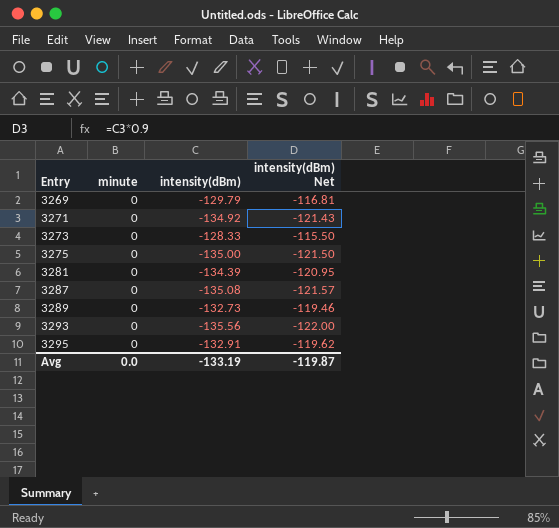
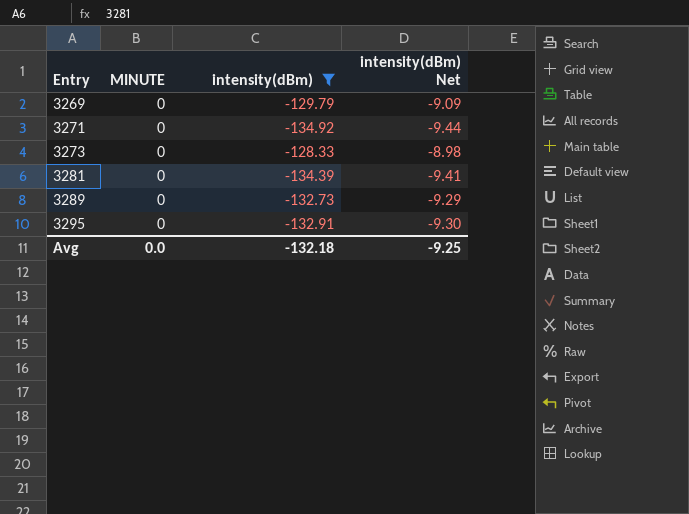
filter: none -> intensity(dBm) >= -134.92
column name: minute -> MINUTE
column intensity(dBm) Net | formula: [intensity(dBm)] * 0.9 -> [intensity(dBm)] * 0.07
Avg | intensity(dBm): -133.19 -> -132.18
Avg | intensity(dBm) Net: -119.87 -> -9.25

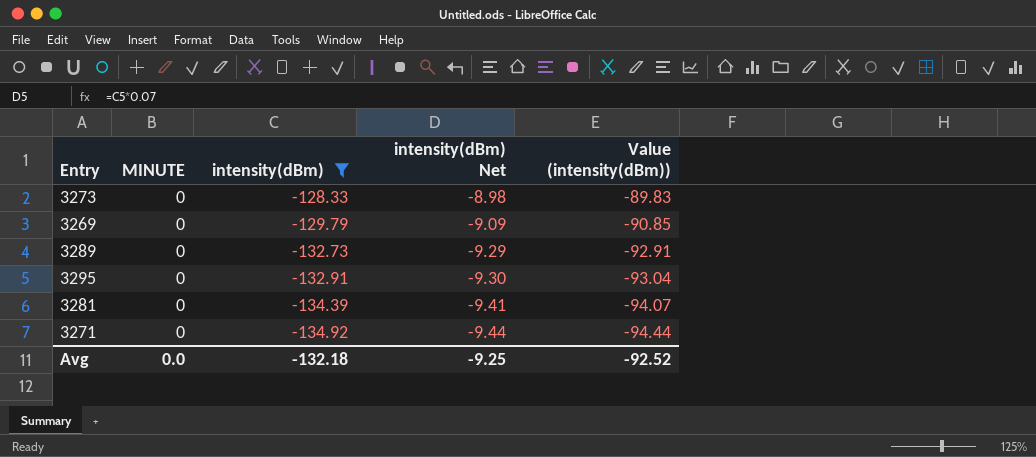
row order: Entry ascending -> intensity(dBm) descending
column Value (intensity(dBm)) | formula: none -> [intensity(dBm)] * 0.7

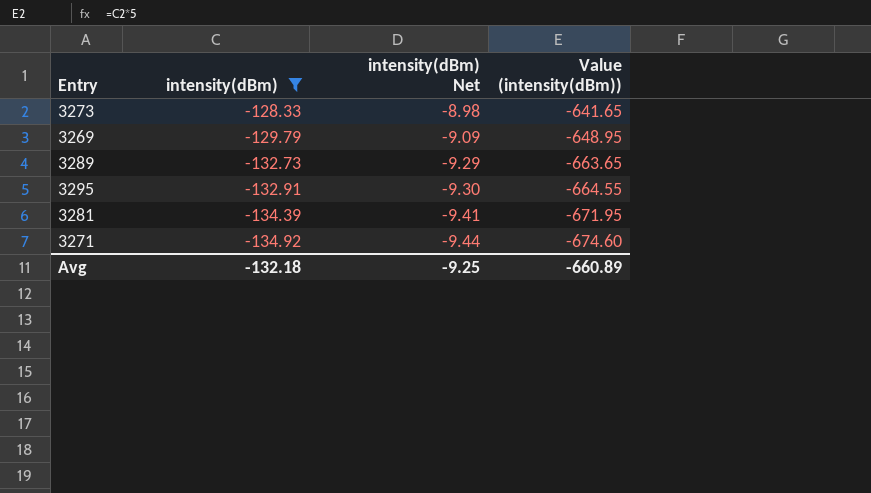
column MINUTE | position: 2 -> none
column Value (intensity(dBm)) | formula: [intensity(dBm)] * 0.7 -> [intensity(dBm)] * 5
Avg | Value (intensity(dBm)): -92.52 -> -660.89

